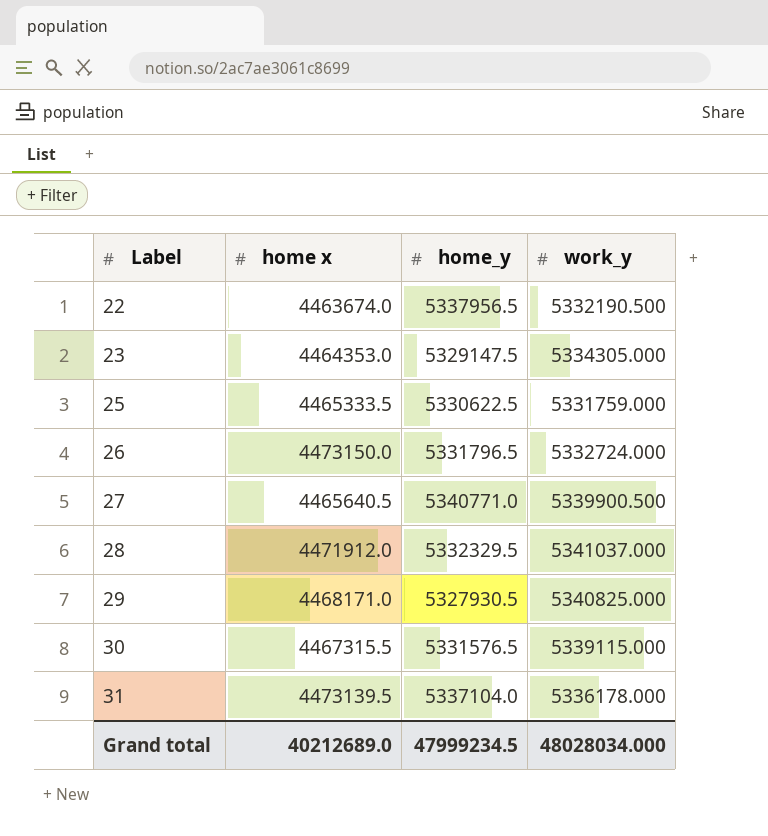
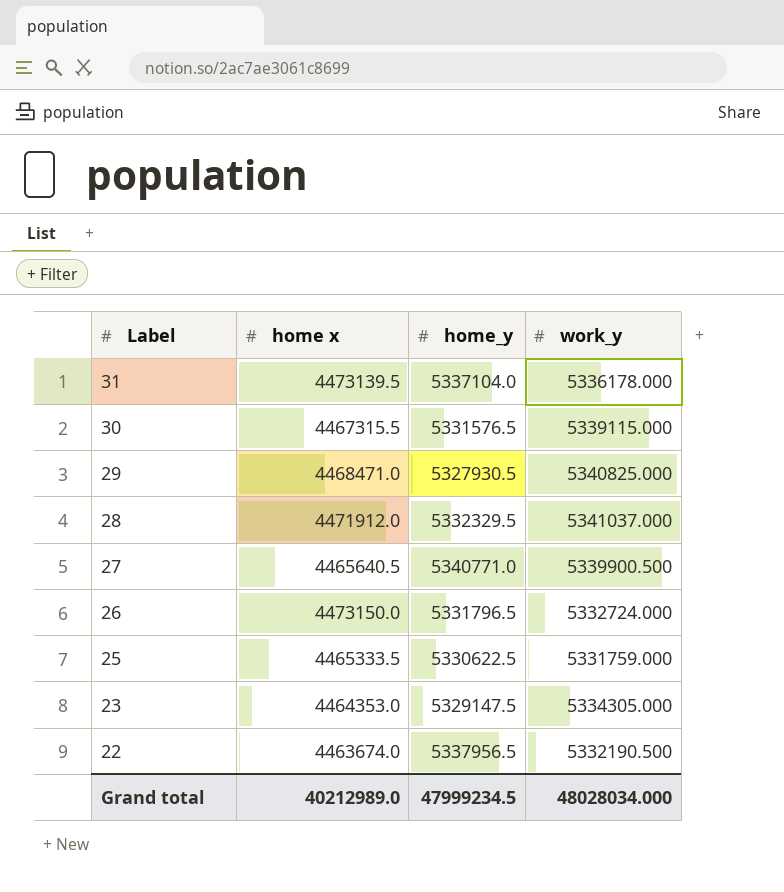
row order: Label ascending -> Label descending
29 | home x: 4468171.0 -> 4468471.0
Grand total | home x: 40212689.0 -> 40212989.0

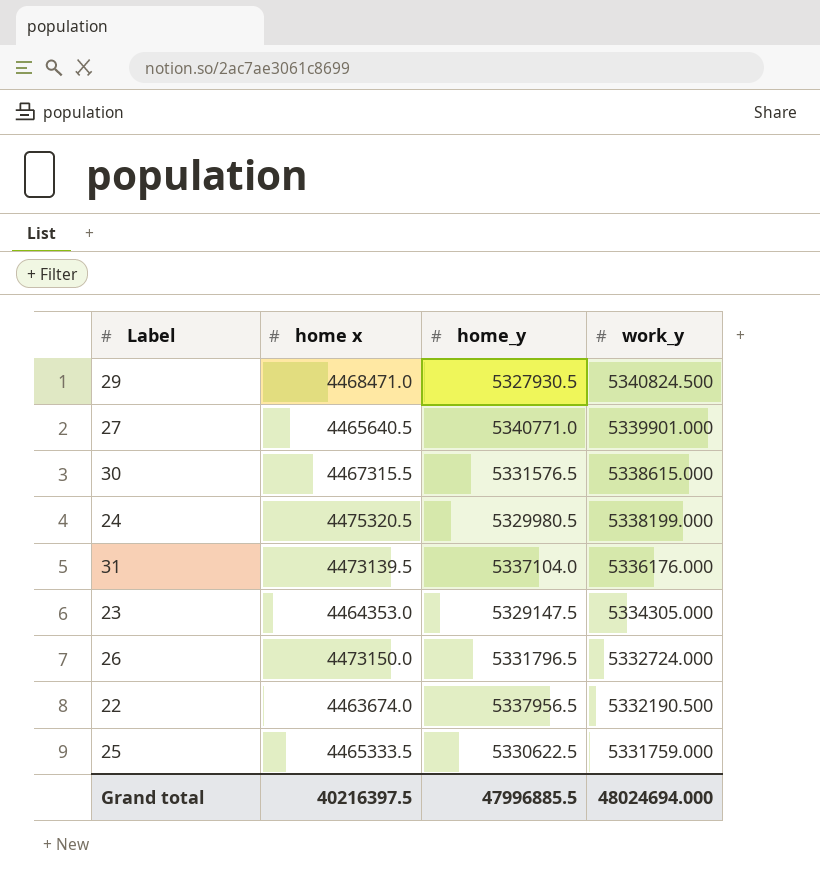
row order: Label descending -> work_y descending
row 28: 4471912.0 | 5332329.5 | 5341037.000 -> none
29 | work_y: 5340825.000 -> 5340824.500
27 | work_y: 5339900.500 -> 5339901.000
30 | work_y: 5339115.000 -> 5338615.000
row 24: none -> 4475320.5 | 5329980.5 | 5338199.000
31 | work_y: 5336178.000 -> 5336176.000
Grand total | home x: 40212989.0 -> 40216397.5
Grand total | home_y: 47999234.5 -> 47996885.5
Grand total | work_y: 48028034.000 -> 48024694.000

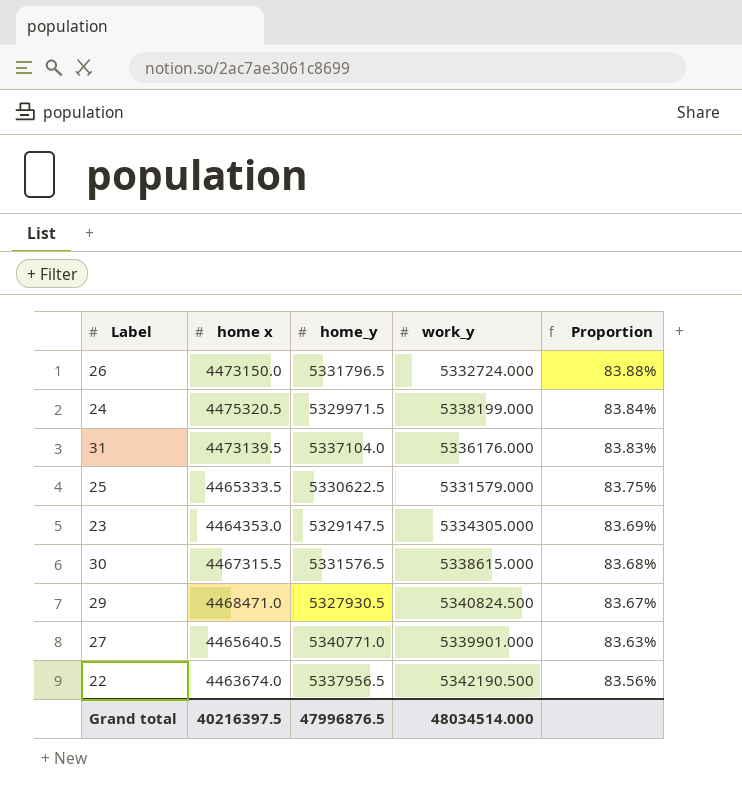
row order: work_y descending -> Proportion descending
column Proportion | formula: none -> [home x] / [work_y]
24 | home_y: 5329980.5 -> 5329971.5
25 | work_y: 5331759.000 -> 5331579.000
22 | work_y: 5332190.500 -> 5342190.500
Grand total | home_y: 47996885.5 -> 47996876.5
Grand total | work_y: 48024694.000 -> 48034514.000

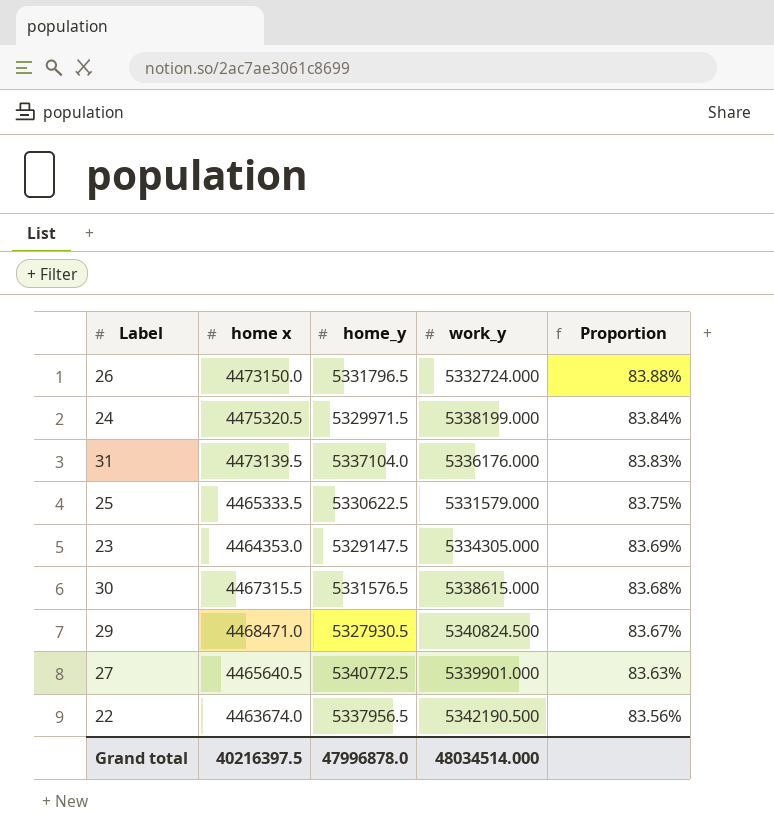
27 | home_y: 5340771.0 -> 5340772.5
Grand total | home_y: 47996876.5 -> 47996878.0

